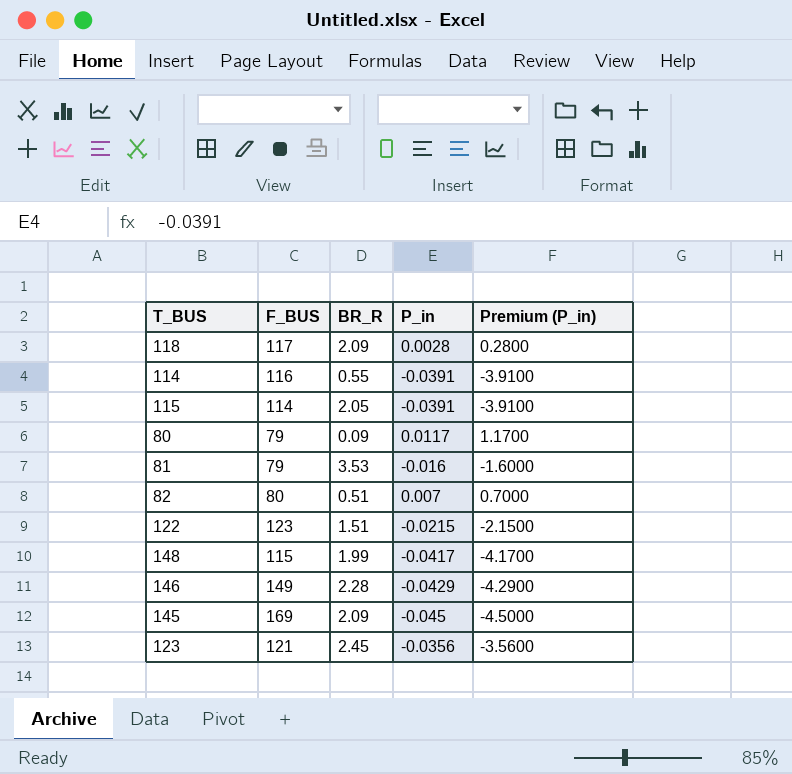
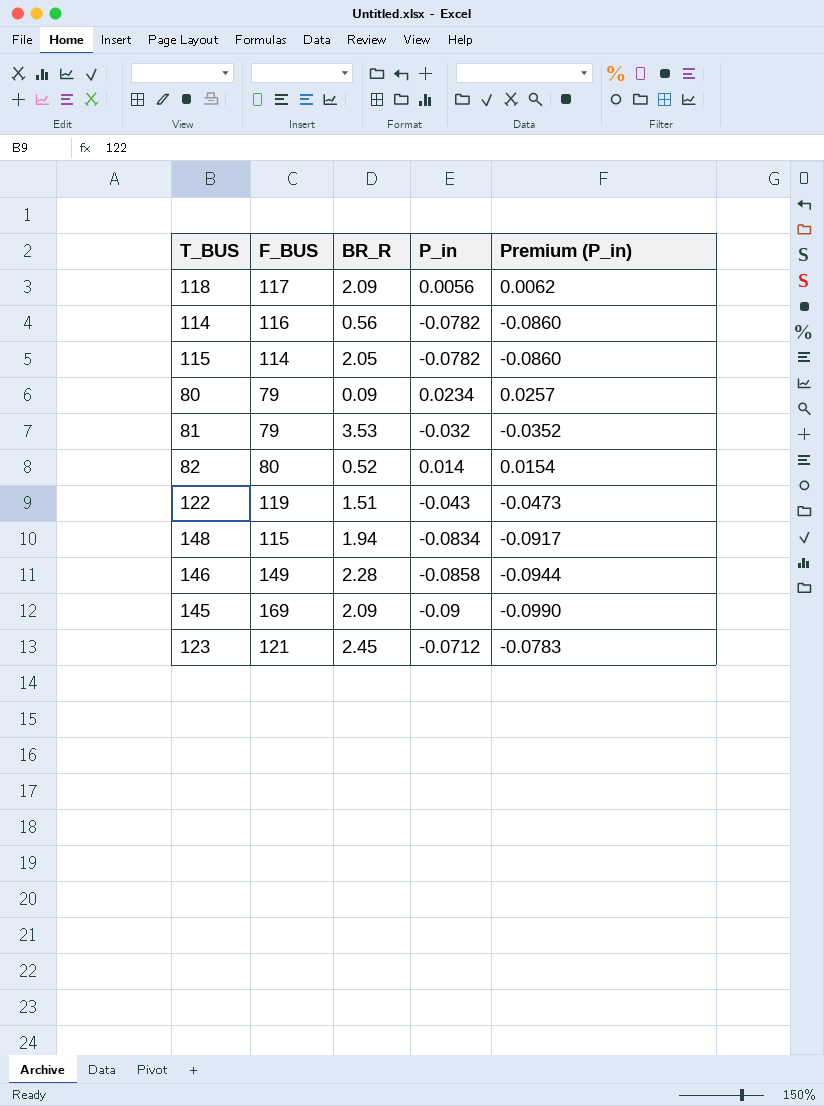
column Premium (P_in) | formula: [P_in] * 100 -> [P_in] * 1.1
118 | P_in: 0.0028 -> 0.0056
114 | BR_R: 0.55 -> 0.56
114 | P_in: -0.0391 -> -0.0782
115 | P_in: -0.0391 -> -0.0782
80 | P_in: 0.0117 -> 0.0234
81 | P_in: -0.016 -> -0.032
82 | BR_R: 0.51 -> 0.52
82 | P_in: 0.007 -> 0.014
122 | F_BUS: 123 -> 119
122 | P_in: -0.0215 -> -0.043
148 | BR_R: 1.99 -> 1.94
148 | P_in: -0.0417 -> -0.0834
146 | P_in: -0.0429 -> -0.0858
145 | P_in: -0.045 -> -0.09
123 | P_in: -0.0356 -> -0.0712

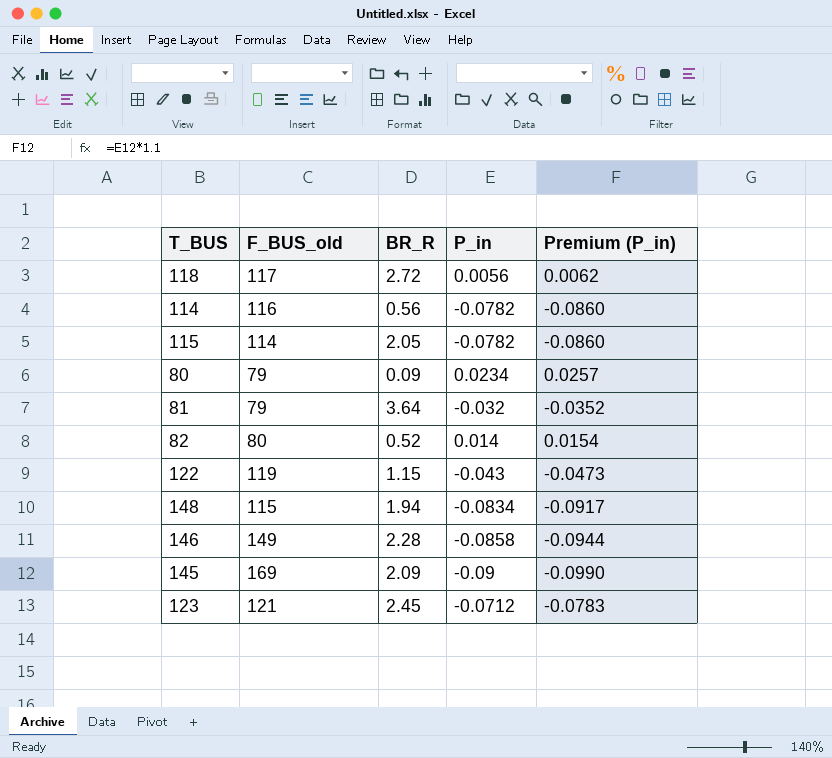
column name: F_BUS -> F_BUS_old
118 | BR_R: 2.09 -> 2.72
81 | BR_R: 3.53 -> 3.64
122 | BR_R: 1.51 -> 1.15

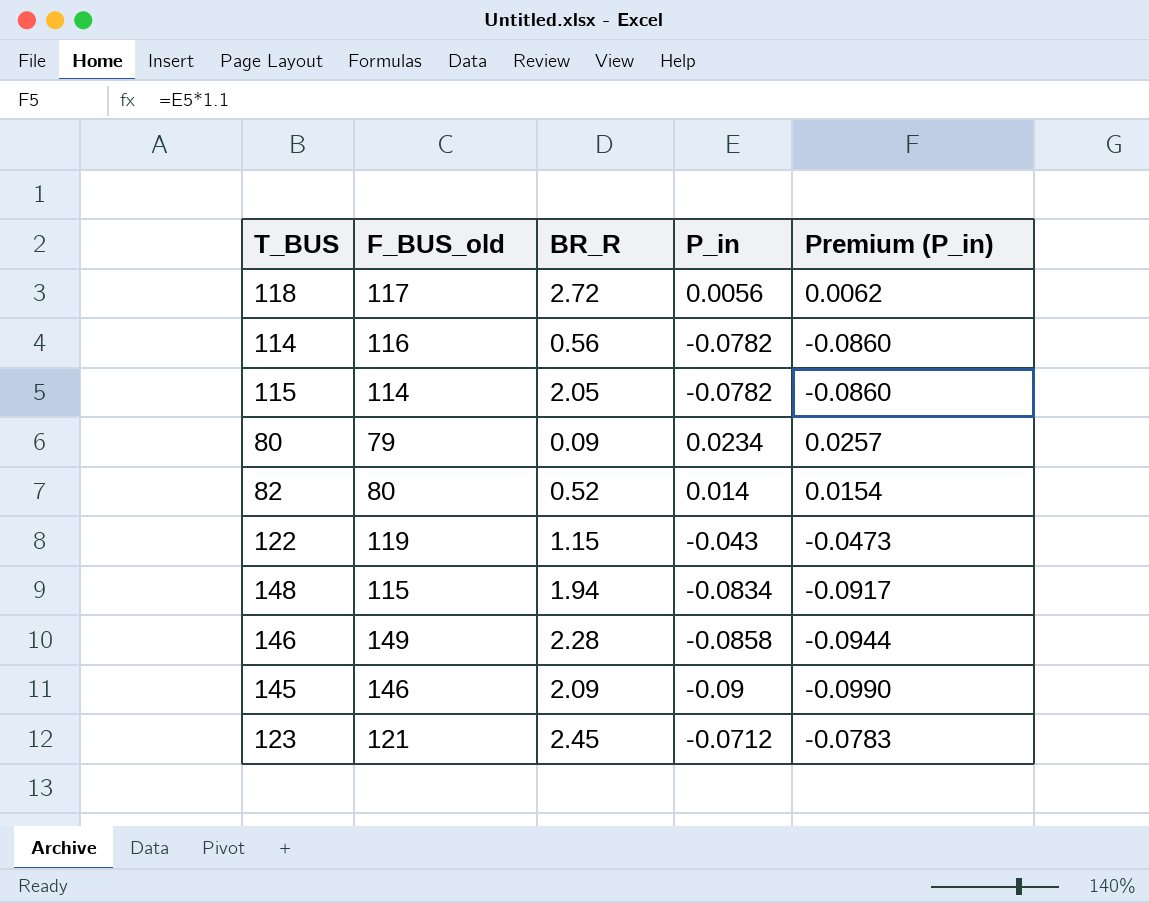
row 81: 79 | 3.64 | -0.032 | -0.0352 -> none
145 | F_BUS_old: 169 -> 146

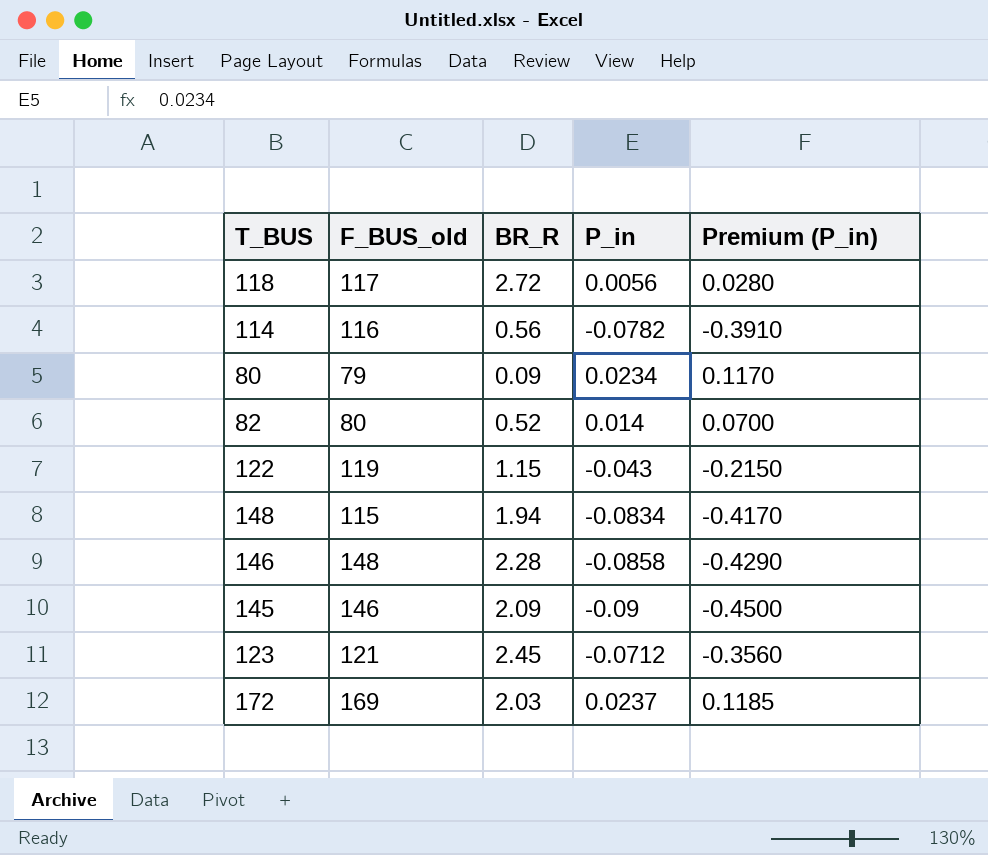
column Premium (P_in) | formula: [P_in] * 1.1 -> [P_in] * 5
row 115: 114 | 2.05 | -0.0782 | -0.0860 -> none
146 | F_BUS_old: 149 -> 148
row 172: none -> 169 | 2.03 | 0.0237 | 0.1185

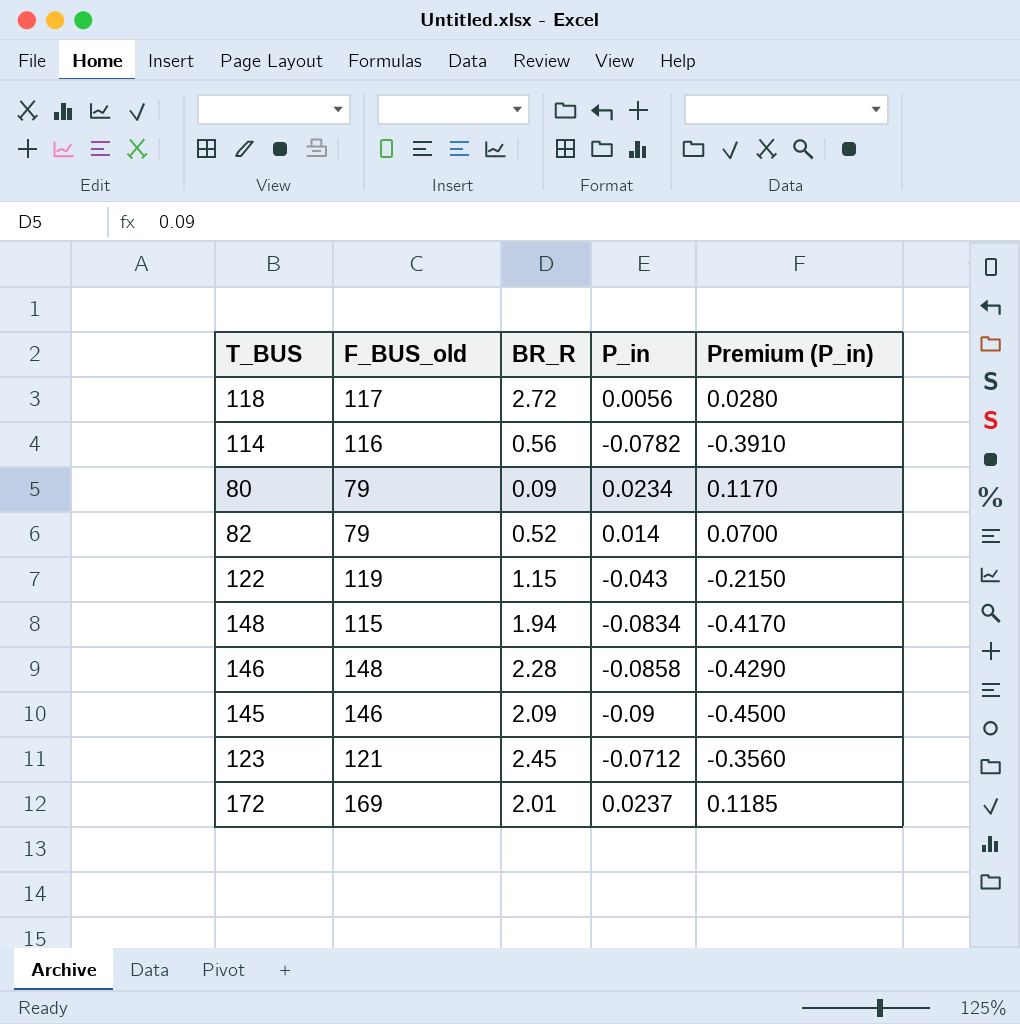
82 | F_BUS_old: 80 -> 79
172 | BR_R: 2.03 -> 2.01

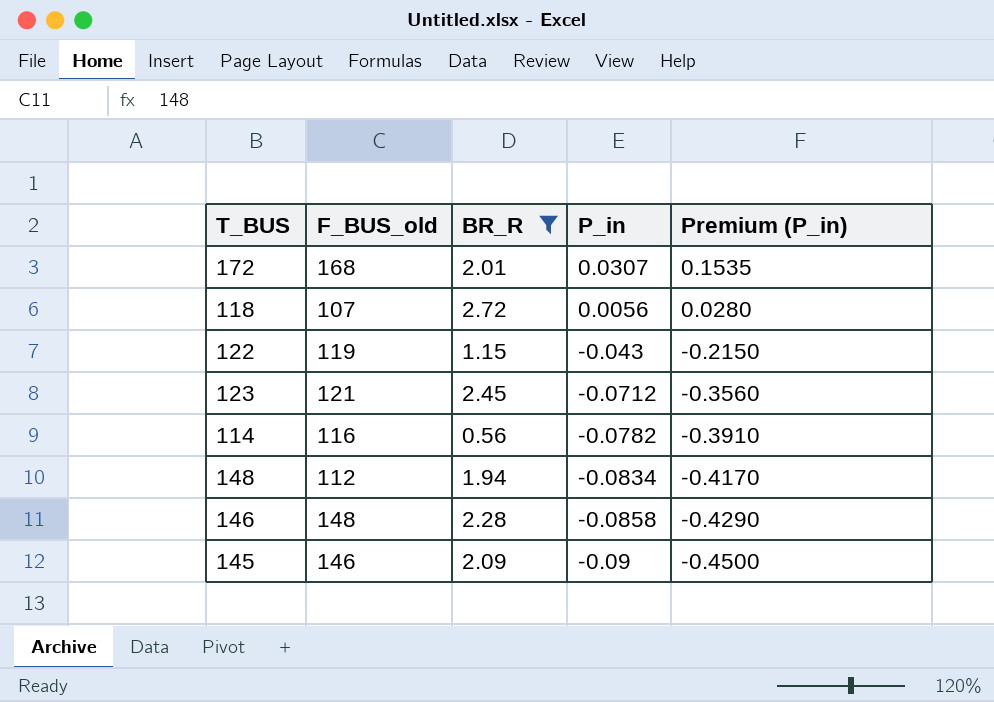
filter: none -> BR_R >= 0.56
row order: none -> P_in descending
172 | F_BUS_old: 169 -> 168
172 | P_in: 0.0237 -> 0.0307
172 | Premium (P_in): 0.1185 -> 0.1535
118 | F_BUS_old: 117 -> 107
148 | F_BUS_old: 115 -> 112

